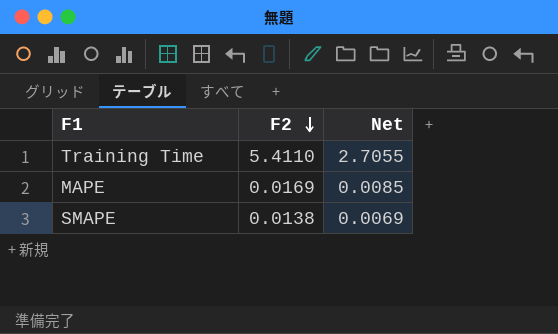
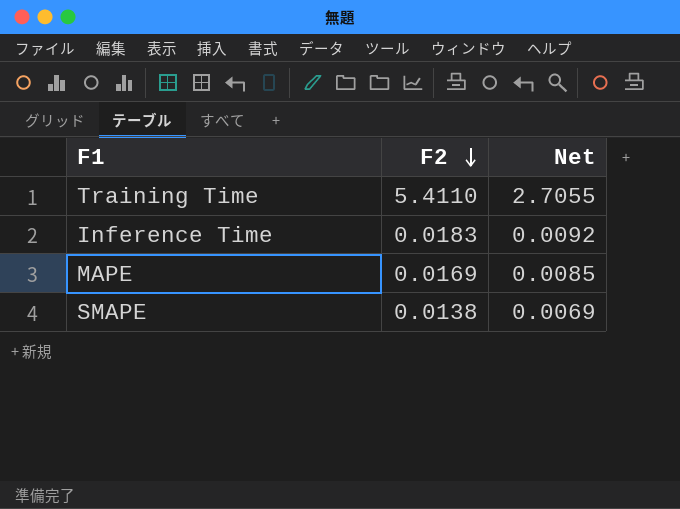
row Inference Time: none -> 0.0183 | 0.0092

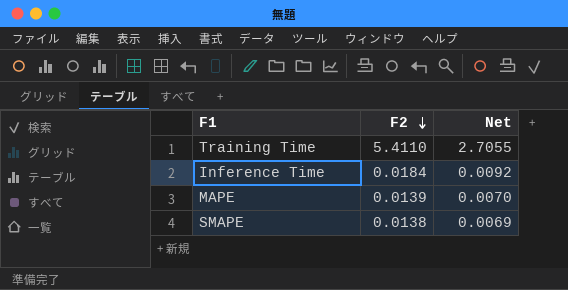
Inference Time | F2: 0.0183 -> 0.0184
MAPE | F2: 0.0169 -> 0.0139
MAPE | Net: 0.0085 -> 0.0070

